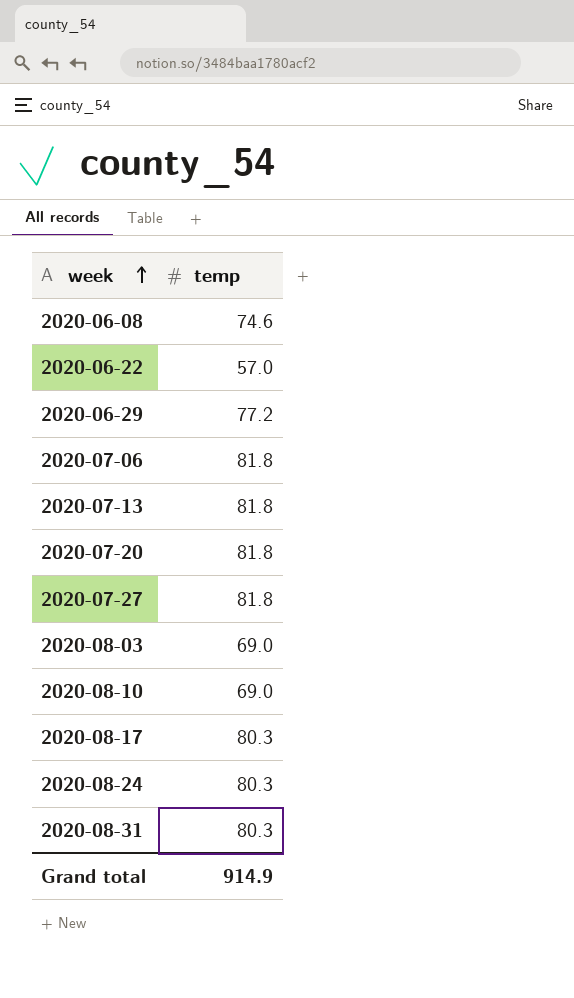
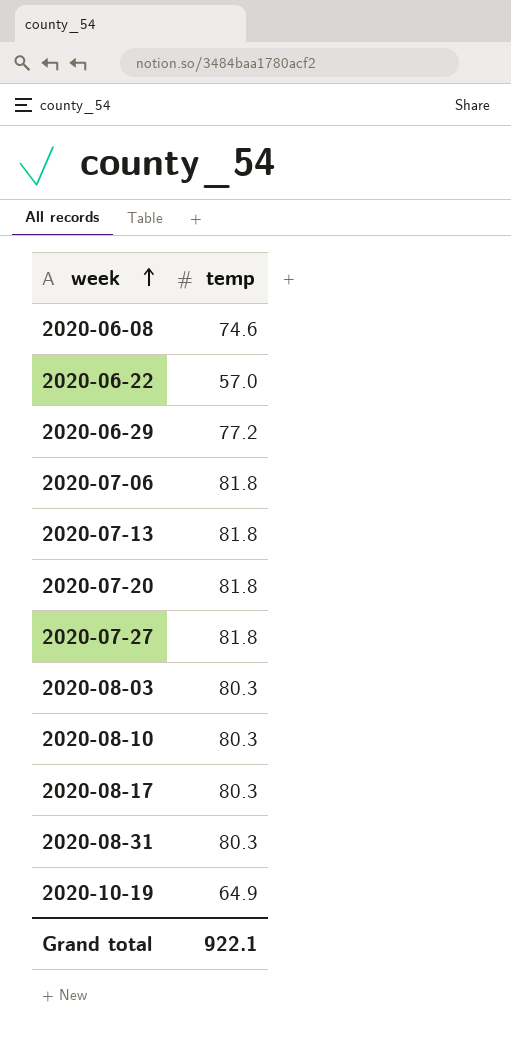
row 2020-08-24: 80.3 -> none
2020-08-03 | temp: 69.0 -> 80.3
2020-08-10 | temp: 69.0 -> 80.3
row 2020-10-19: none -> 64.9
Grand total | temp: 914.9 -> 922.1

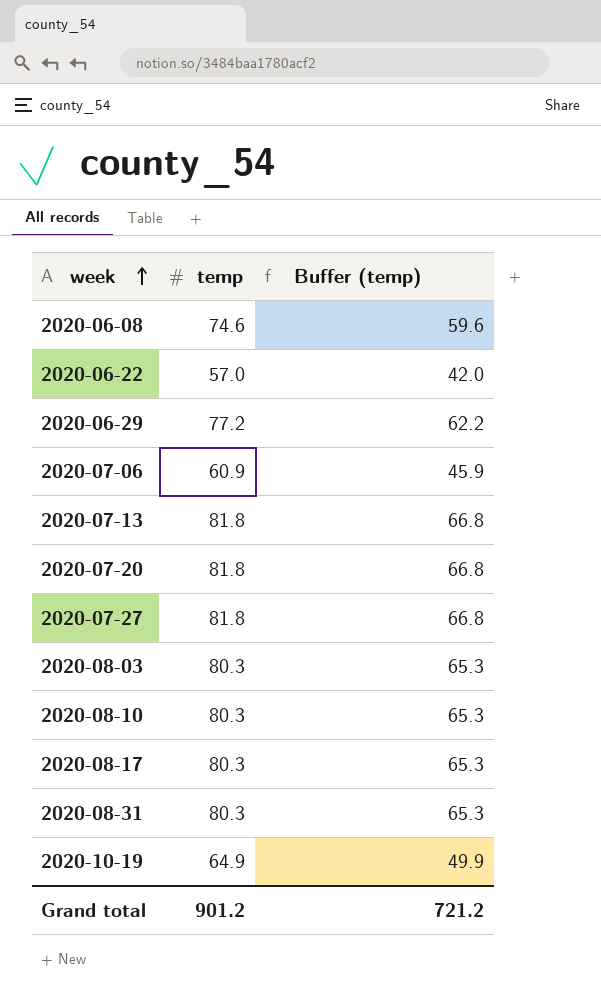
column Buffer (temp) | formula: none -> [temp] - 15
2020-07-06 | temp: 81.8 -> 60.9
Grand total | temp: 922.1 -> 901.2

